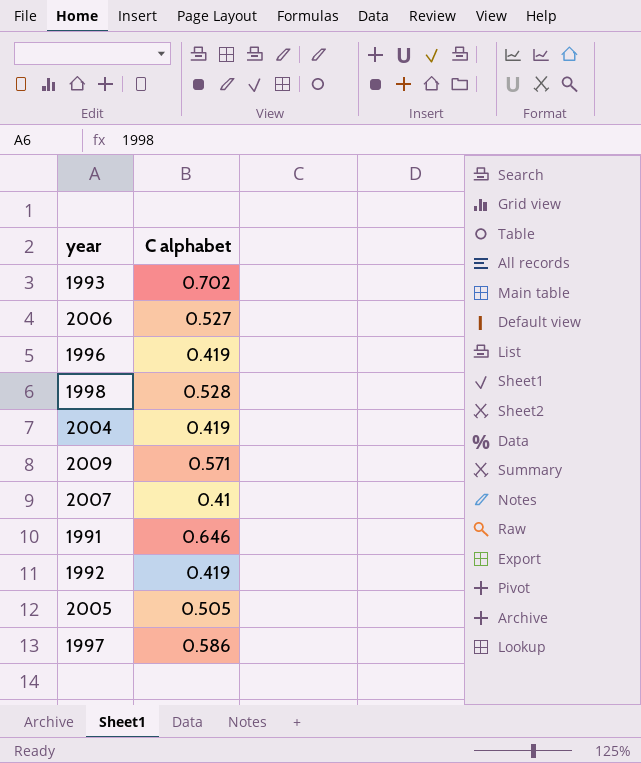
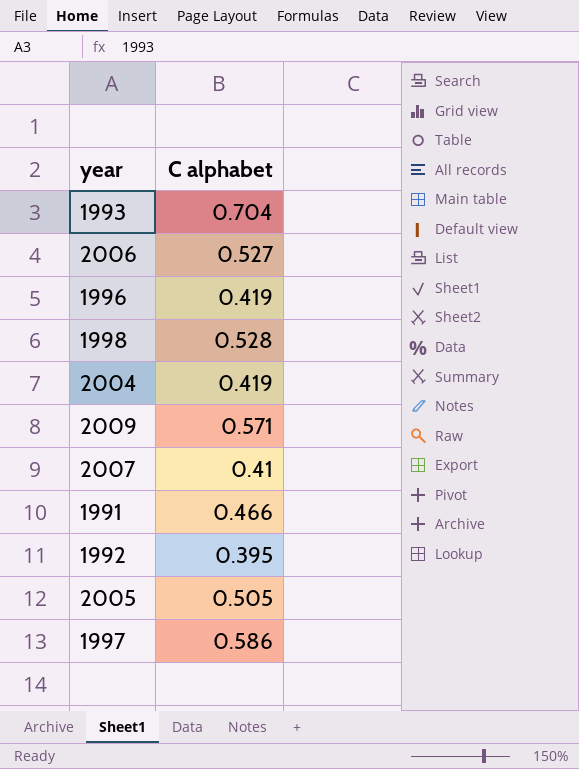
1993 | C alphabet: 0.702 -> 0.704
1991 | C alphabet: 0.646 -> 0.466
1992 | C alphabet: 0.419 -> 0.395

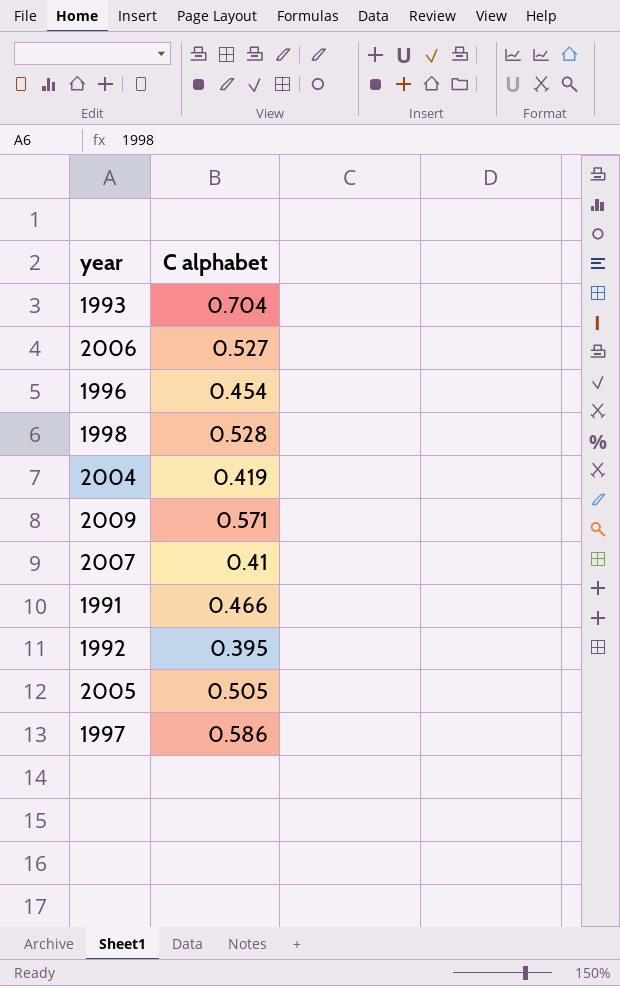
1996 | C alphabet: 0.419 -> 0.454

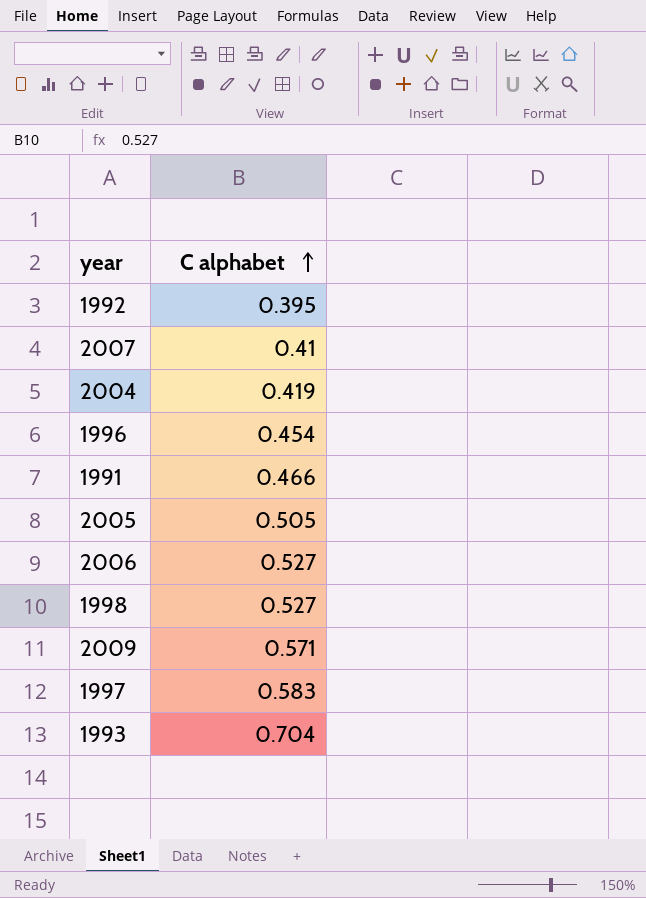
row order: none -> C alphabet ascending
1998 | C alphabet: 0.528 -> 0.527
1997 | C alphabet: 0.586 -> 0.583

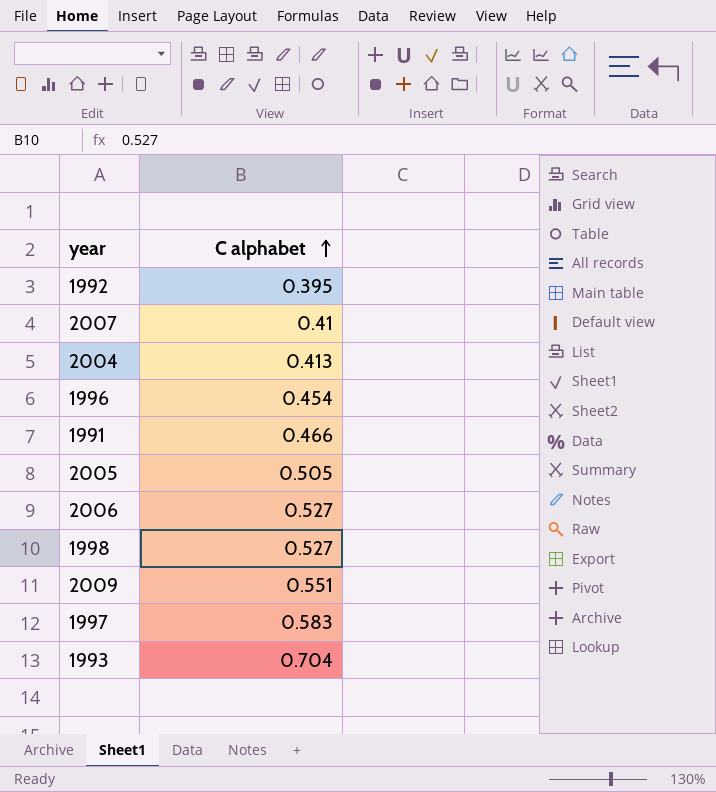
2004 | C alphabet: 0.419 -> 0.413
2009 | C alphabet: 0.571 -> 0.551

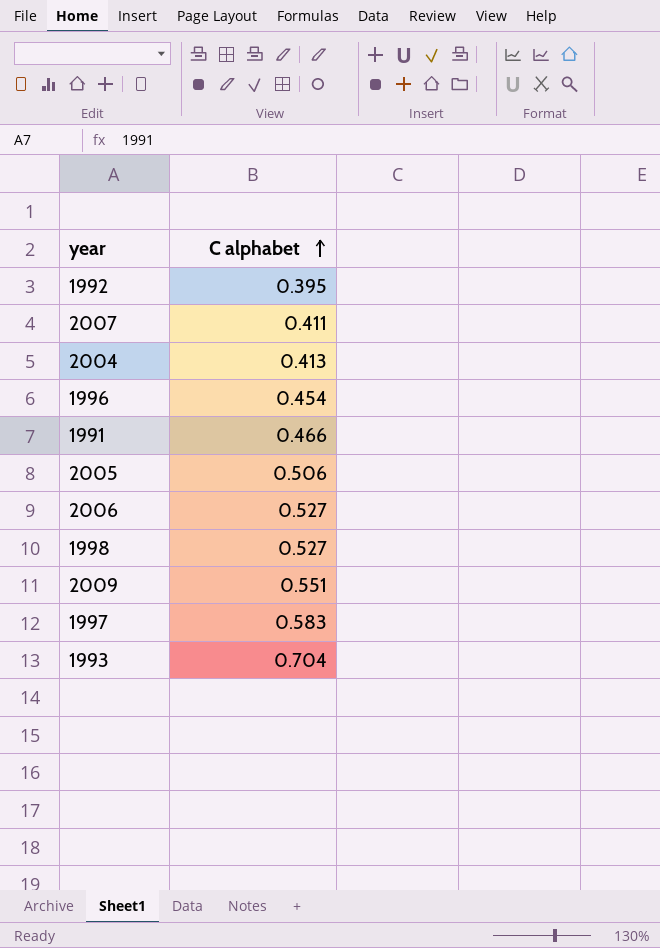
2007 | C alphabet: 0.41 -> 0.411
2005 | C alphabet: 0.505 -> 0.506

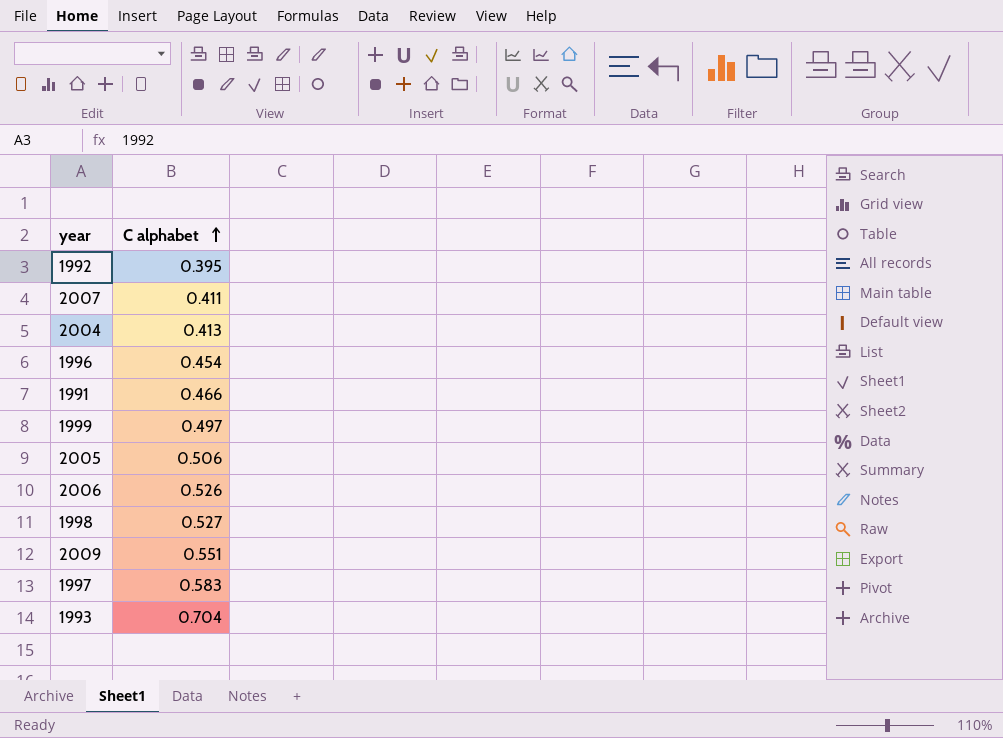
row 1999: none -> 0.497
2006 | C alphabet: 0.527 -> 0.526

